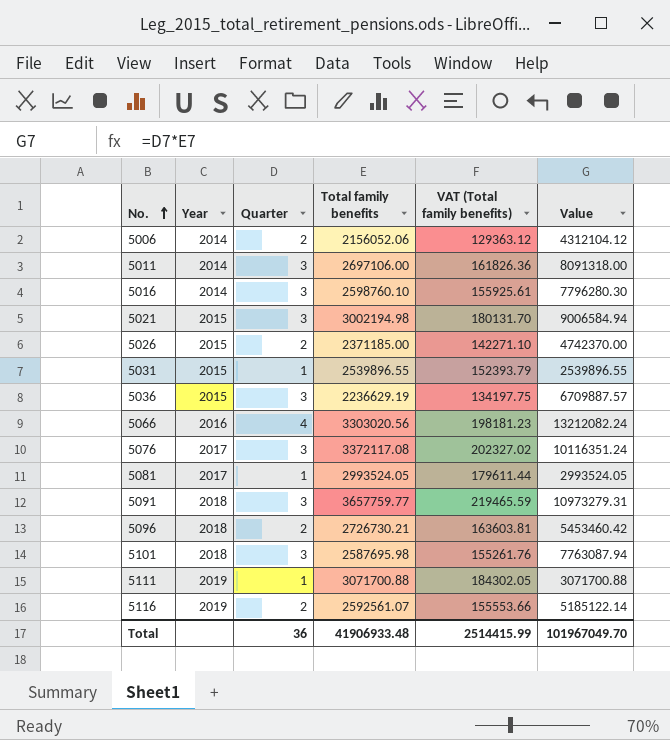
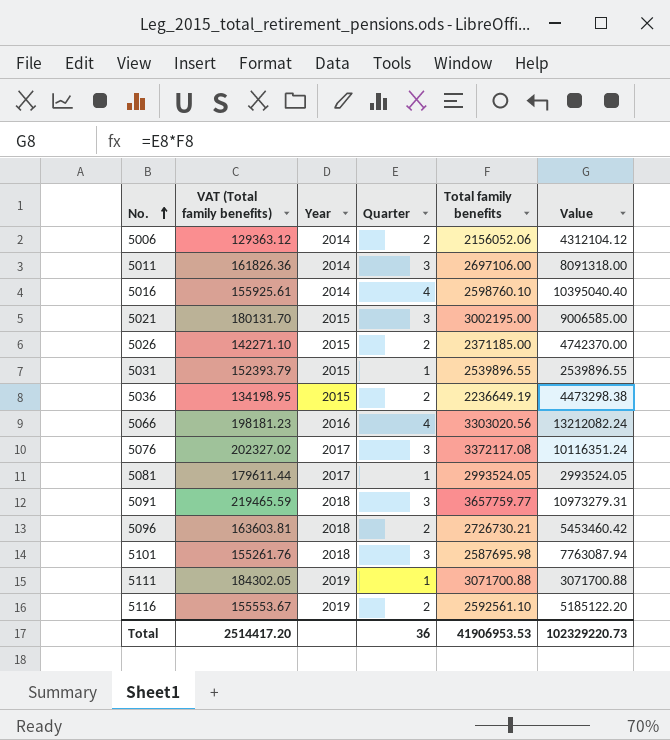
column VAT (Total family benefits) | position: 5 -> 2
5016 | Quarter: 3 -> 4
5016 | Value: 7796280.30 -> 10395040.40
5021 | Total family benefits: 3002194.98 -> 3002195.00
5021 | Value: 9006584.94 -> 9006585.00
5036 | VAT (Total family benefits): 134197.75 -> 134198.95
5036 | Quarter: 3 -> 2
5036 | Total family benefits: 2236629.19 -> 2236649.19
5036 | Value: 6709887.57 -> 4473298.38
5116 | VAT (Total family benefits): 155553.66 -> 155553.67
5116 | Total family benefits: 2592561.07 -> 2592561.10
5116 | Value: 5185122.14 -> 5185122.20
Total | VAT (Total family benefits): 2514415.99 -> 2514417.20
Total | Total family benefits: 41906933.48 -> 41906953.53
Total | Value: 101967049.70 -> 102329220.73

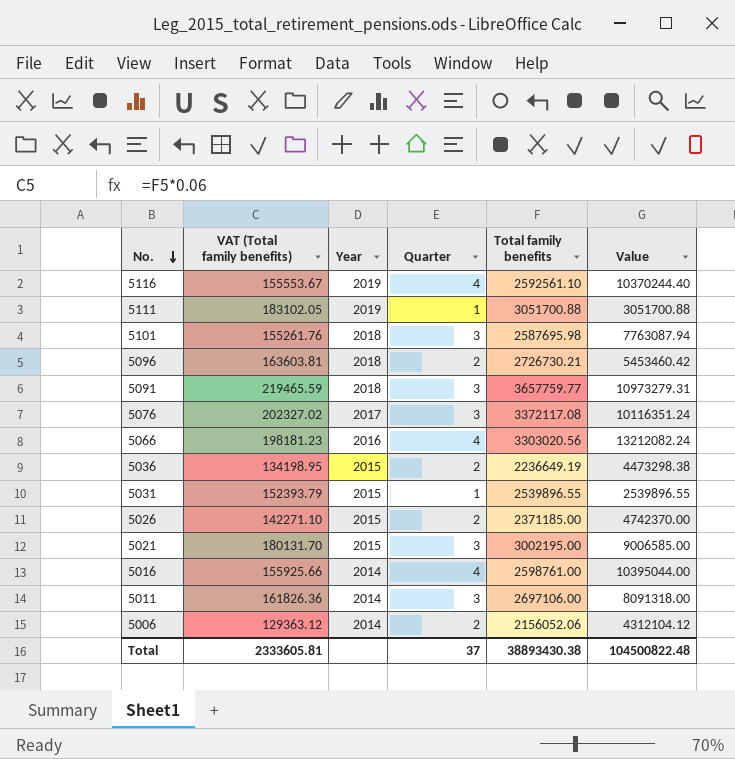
row order: No. ascending -> No. descending
row 5081: 179611.44 | 2017 | 1 | 2993524.05 | 2993524.05 -> none
5116 | Quarter: 2 -> 4
5116 | Value: 5185122.20 -> 10370244.40
5111 | VAT (Total family benefits): 184302.05 -> 183102.05
5111 | Total family benefits: 3071700.88 -> 3051700.88
5111 | Value: 3071700.88 -> 3051700.88
5016 | VAT (Total family benefits): 155925.61 -> 155925.66
5016 | Total family benefits: 2598760.10 -> 2598761.00
5016 | Value: 10395040.40 -> 10395044.00
Total | VAT (Total family benefits): 2514417.20 -> 2333605.81
Total | Quarter: 36 -> 37
Total | Total family benefits: 41906953.53 -> 38893430.38
Total | Value: 102329220.73 -> 104500822.48

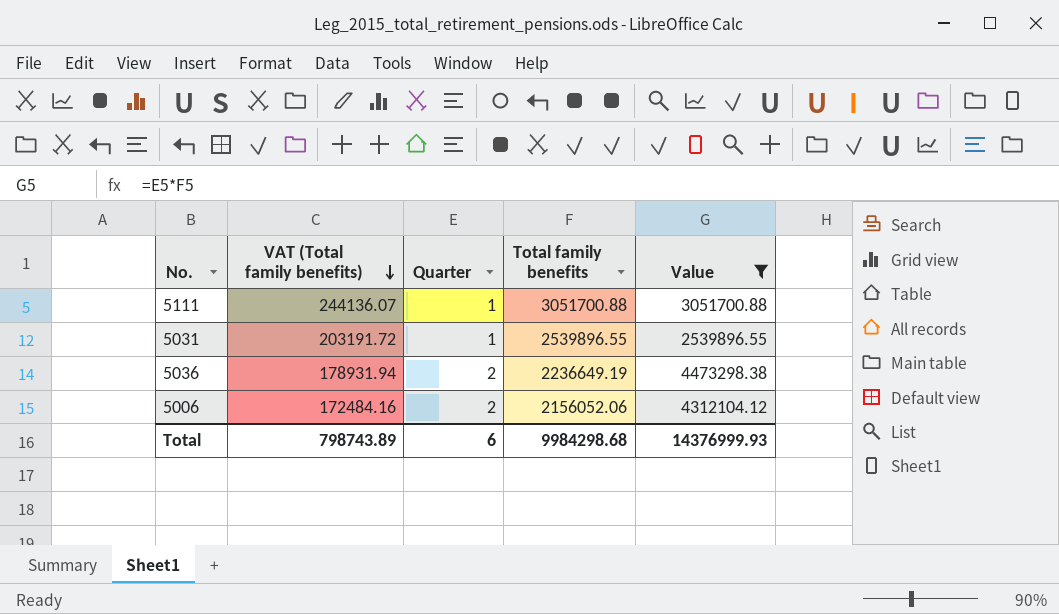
filter: none -> Value <= 4473298.38
row order: No. descending -> VAT (Total family benefits) descending
column Year | position: 3 -> none
column VAT (Total family benefits) | formula: [Total family benefits] * 0.06 -> [Total family benefits] * 0.08
Total | VAT (Total family benefits): 2333605.81 -> 798743.89
Total | Quarter: 37 -> 6
Total | Total family benefits: 38893430.38 -> 9984298.68
Total | Value: 104500822.48 -> 14376999.93

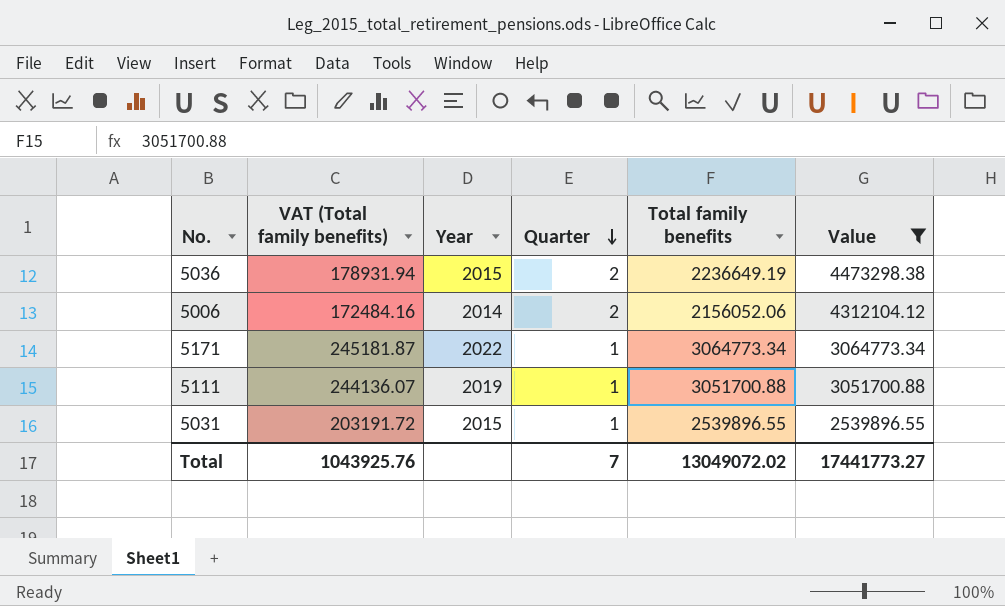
row order: VAT (Total family benefits) descending -> Quarter descending
column Year | position: none -> 3
row 5171: none -> 245181.87 | 2022 | 1 | 3064773.34 | 3064773.34
Total | VAT (Total family benefits): 798743.89 -> 1043925.76
Total | Quarter: 6 -> 7
Total | Total family benefits: 9984298.68 -> 13049072.02
Total | Value: 14376999.93 -> 17441773.27

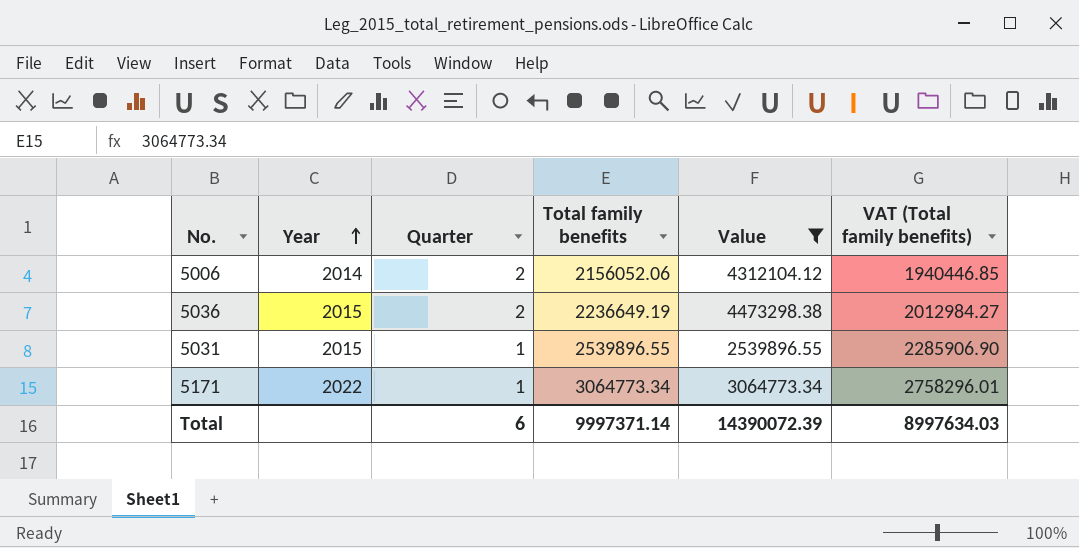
row order: Quarter descending -> Year ascending
column VAT (Total family benefits) | formula: [Total family benefits] * 0.08 -> [Total family benefits] * 0.9
column VAT (Total family benefits) | position: 2 -> 6
row 5111: 244136.07 | 2019 | 1 | 3051700.88 | 3051700.88 -> none
Total | Quarter: 7 -> 6
Total | Total family benefits: 13049072.02 -> 9997371.14
Total | Value: 17441773.27 -> 14390072.39
Total | VAT (Total family benefits): 1043925.76 -> 8997634.03

